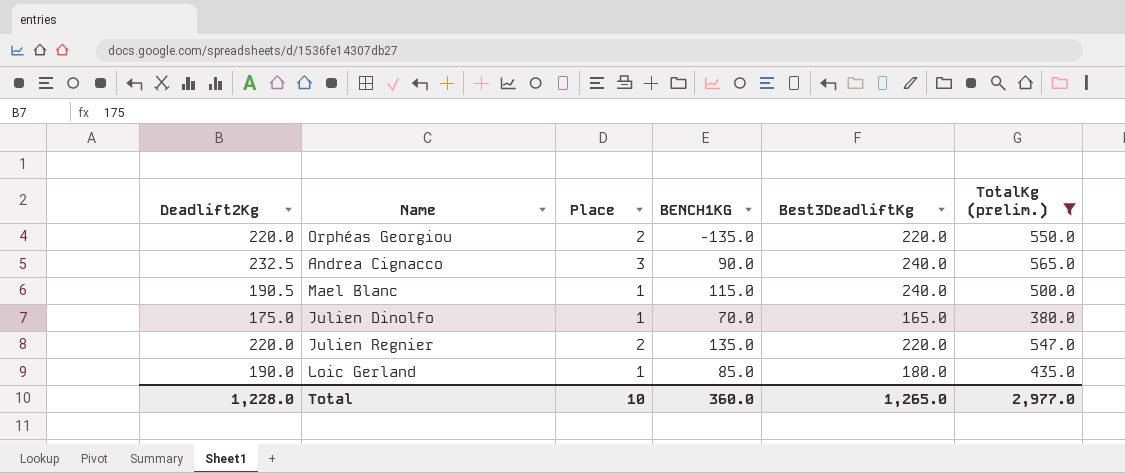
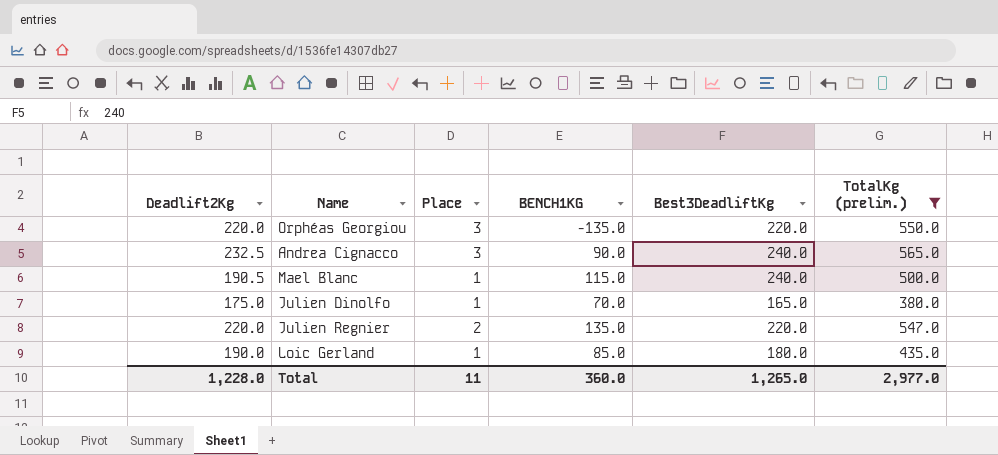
Orphéas Georgiou | Place: 2 -> 3
Total | Place: 10 -> 11

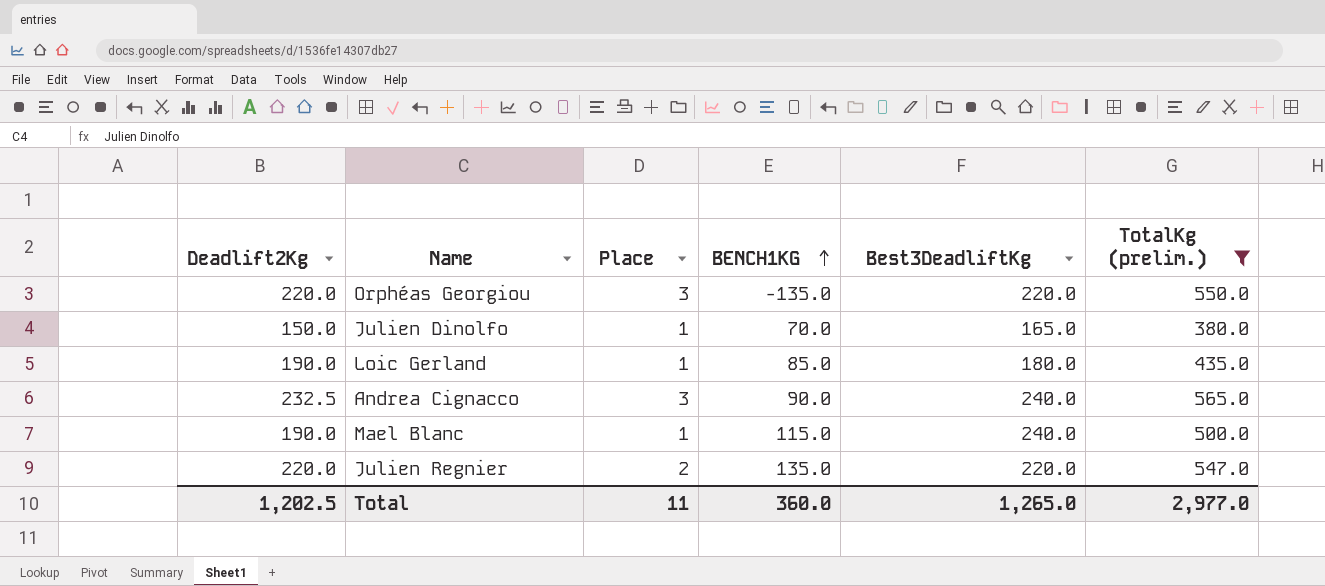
row order: none -> BENCH1KG ascending
Julien Dinolfo | Deadlift2Kg: 175.0 -> 150.0
Mael Blanc | Deadlift2Kg: 190.5 -> 190.0
Total | Deadlift2Kg: 1,228.0 -> 1,202.5

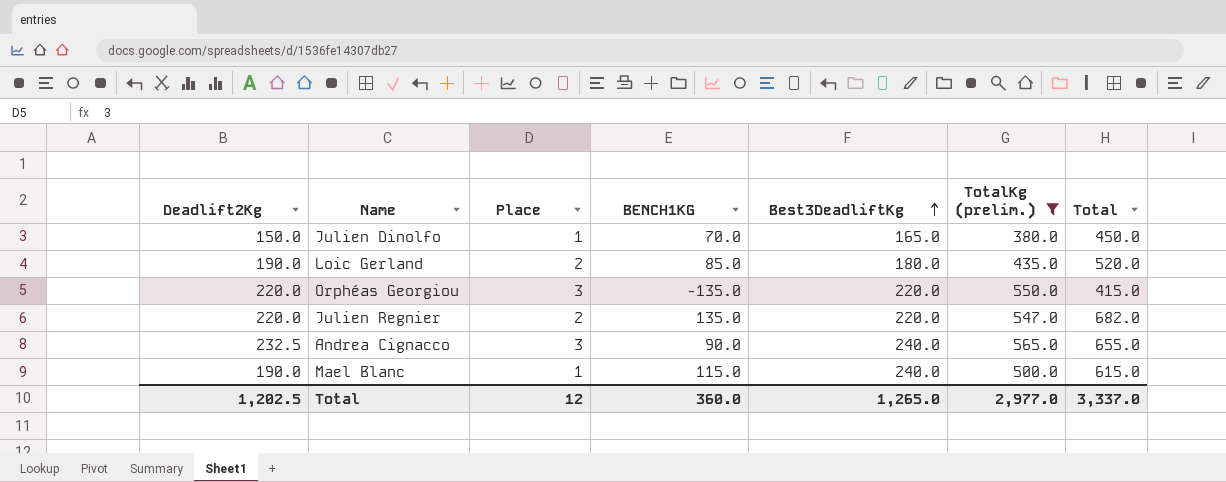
row order: BENCH1KG ascending -> Best3DeadliftKg ascending
column Total | formula: none -> [BENCH1KG] + [TotalKg (prelim.)]
Loic Gerland | Place: 1 -> 2
Total | Place: 11 -> 12

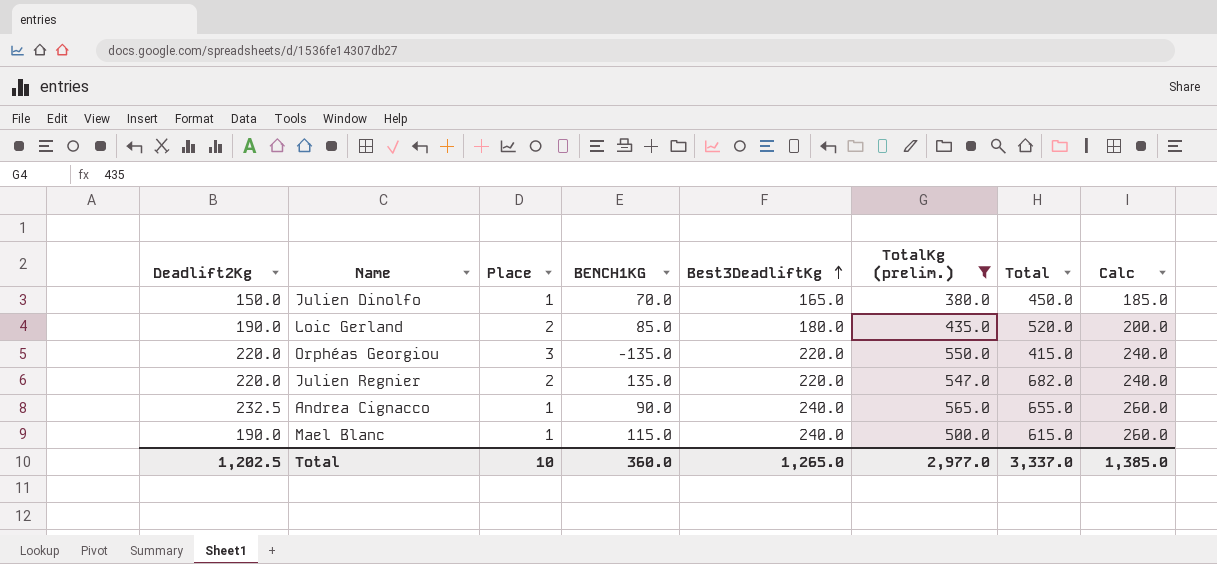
column Calc | formula: none -> [Best3DeadliftKg] + 20
Andrea Cignacco | Place: 3 -> 1
Total | Place: 12 -> 10

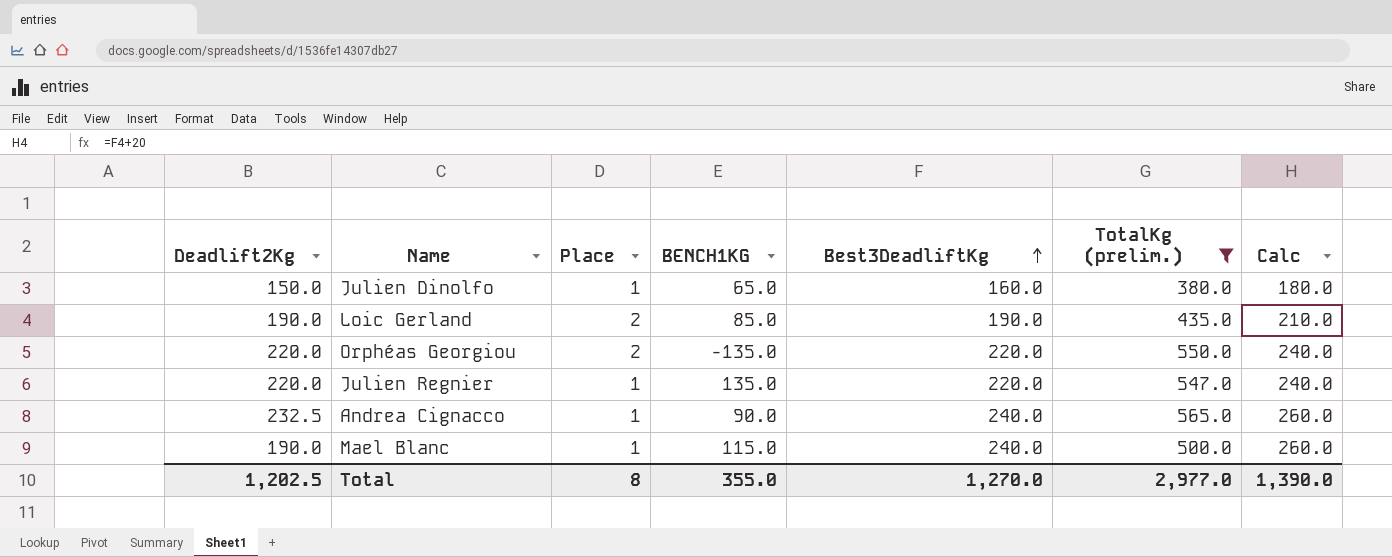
column Total | formula: [BENCH1KG] + [TotalKg (prelim.)] -> none
Julien Dinolfo | BENCH1KG: 70.0 -> 65.0
Julien Dinolfo | Best3DeadliftKg: 165.0 -> 160.0
Julien Dinolfo | Calc: 185.0 -> 180.0
Loic Gerland | Best3DeadliftKg: 180.0 -> 190.0
Loic Gerland | Calc: 200.0 -> 210.0
Orphéas Georgiou | Place: 3 -> 2
Julien Regnier | Place: 2 -> 1
Total | Place: 10 -> 8
Total | BENCH1KG: 360.0 -> 355.0
Total | Best3DeadliftKg: 1,265.0 -> 1,270.0
Total | Calc: 1,385.0 -> 1,390.0

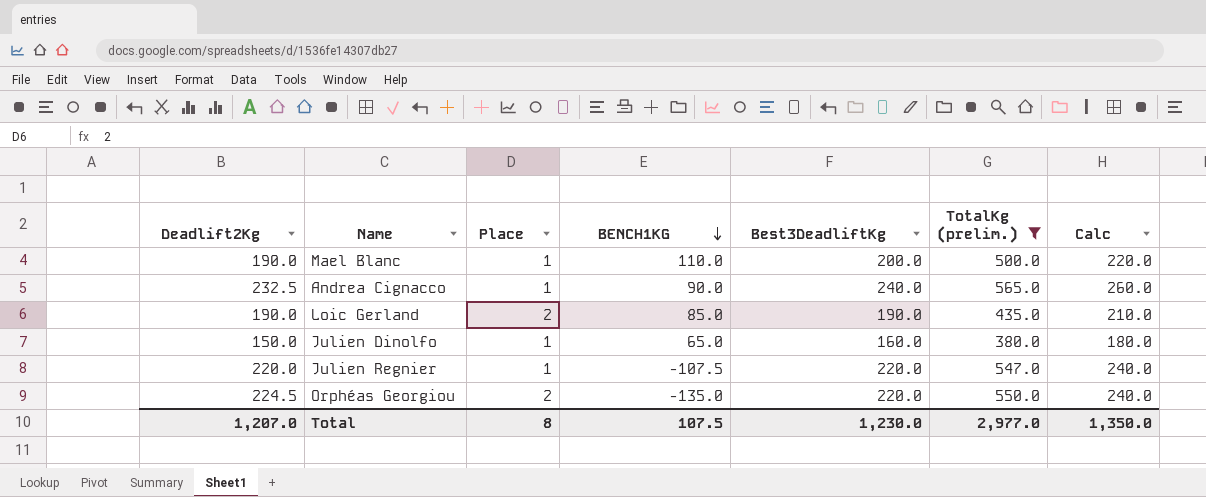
row order: Best3DeadliftKg ascending -> BENCH1KG descending
Mael Blanc | BENCH1KG: 115.0 -> 110.0
Mael Blanc | Best3DeadliftKg: 240.0 -> 200.0
Mael Blanc | Calc: 260.0 -> 220.0
Julien Regnier | BENCH1KG: 135.0 -> -107.5
Orphéas Georgiou | Deadlift2Kg: 220.0 -> 224.5
Total | Deadlift2Kg: 1,202.5 -> 1,207.0
Total | BENCH1KG: 355.0 -> 107.5
Total | Best3DeadliftKg: 1,270.0 -> 1,230.0
Total | Calc: 1,390.0 -> 1,350.0

